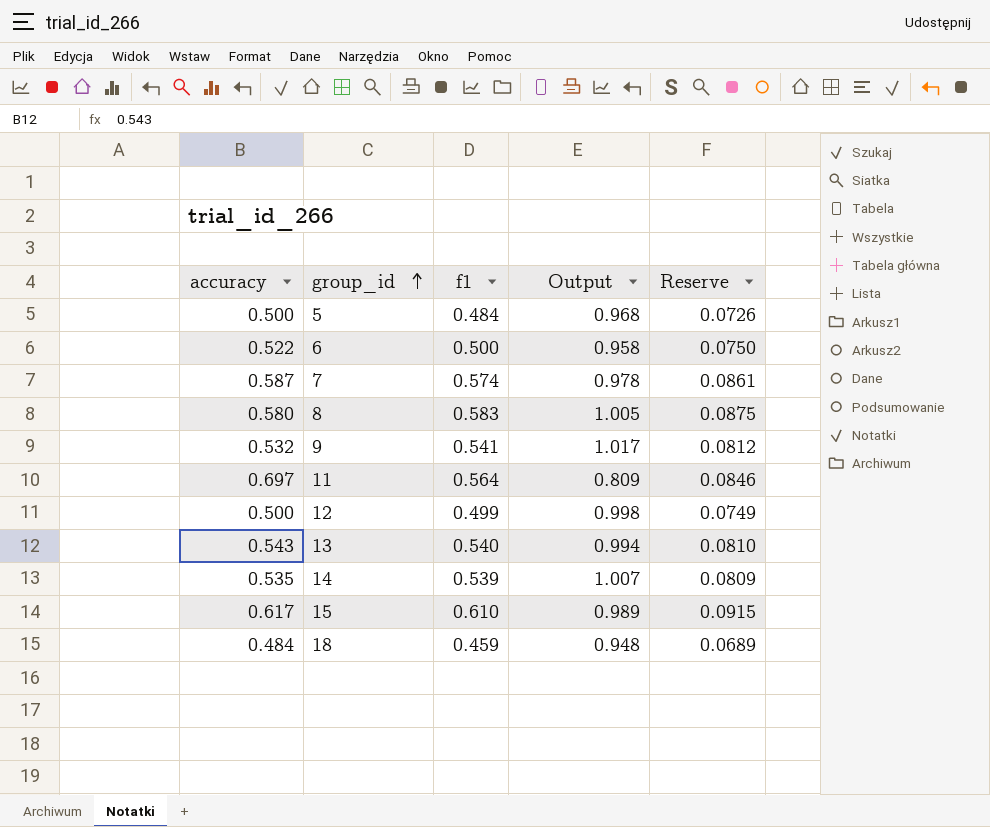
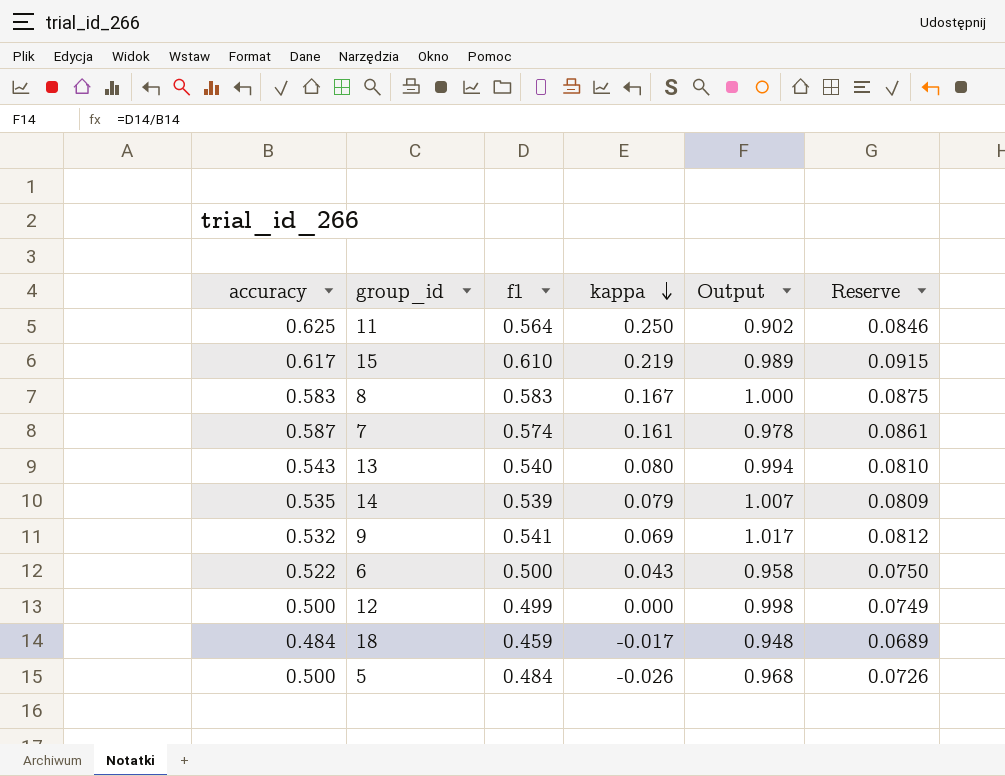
row order: group_id ascending -> kappa descending
column kappa | position: none -> 4
11 | accuracy: 0.697 -> 0.625
11 | Output: 0.809 -> 0.902
8 | accuracy: 0.580 -> 0.583
8 | Output: 1.005 -> 1.000

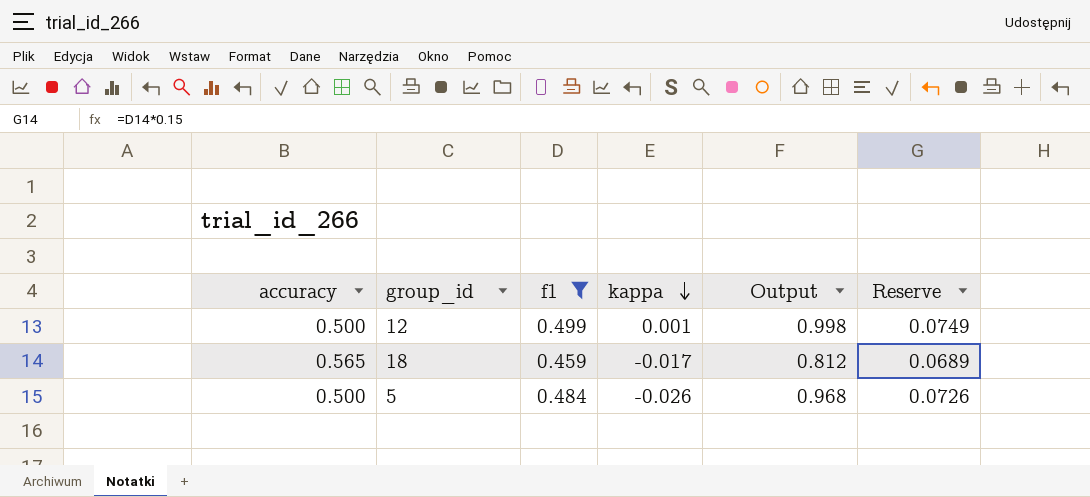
filter: none -> f1 <= 0.499
12 | kappa: 0.000 -> 0.001
18 | accuracy: 0.484 -> 0.565
18 | Output: 0.948 -> 0.812

